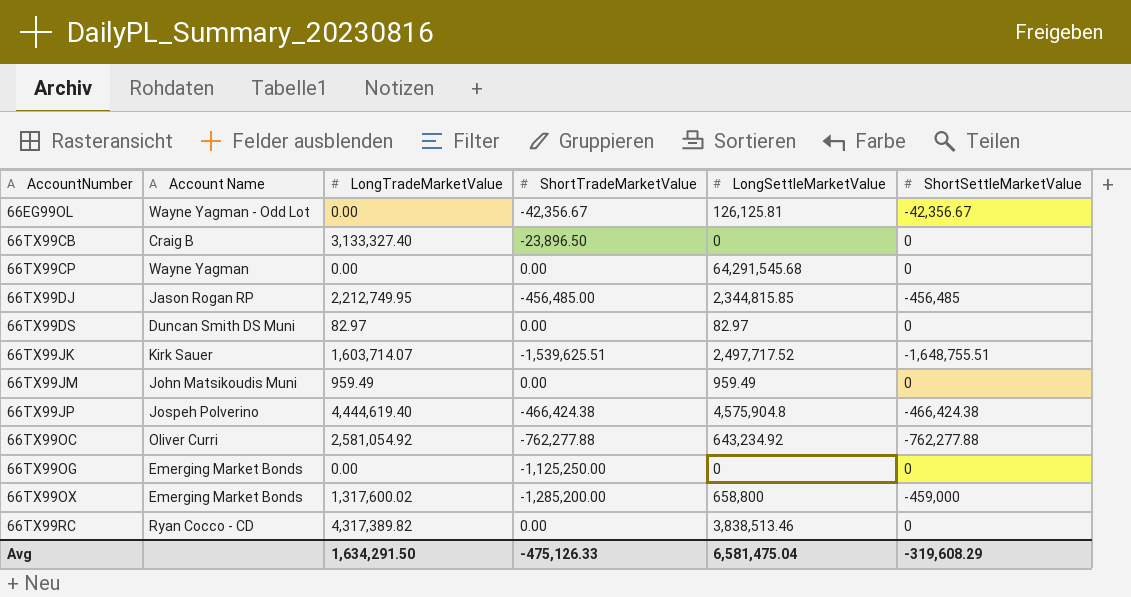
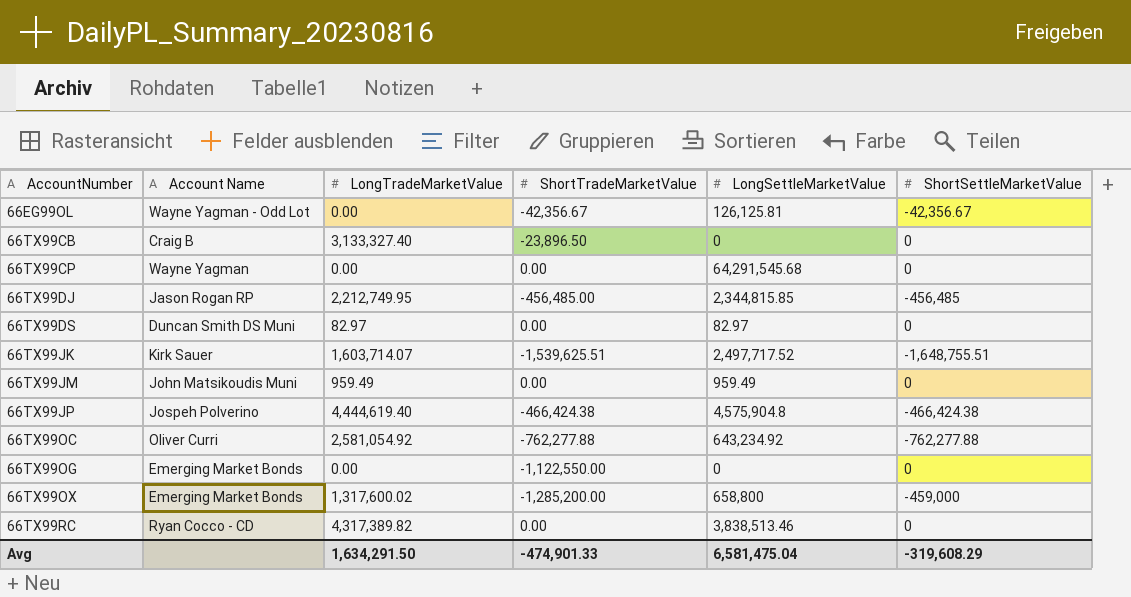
66TX99OG | ShortTradeMarketValue: -1,125,250.00 -> -1,122,550.00
Avg | ShortTradeMarketValue: -475,126.33 -> -474,901.33

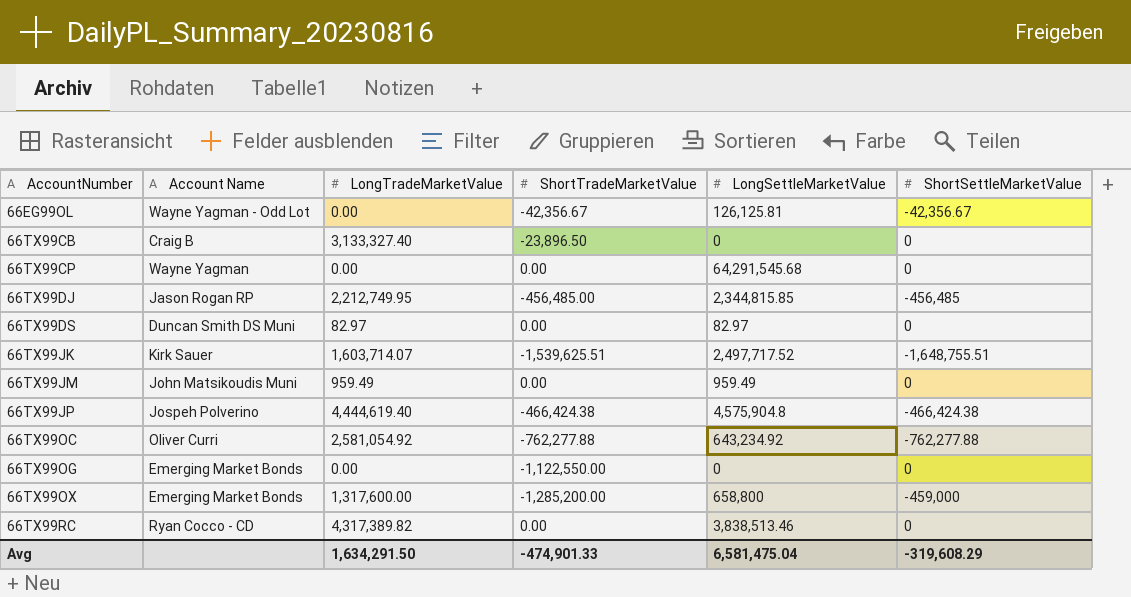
66TX99OX | LongTradeMarketValue: 1,317,600.02 -> 1,317,600.00

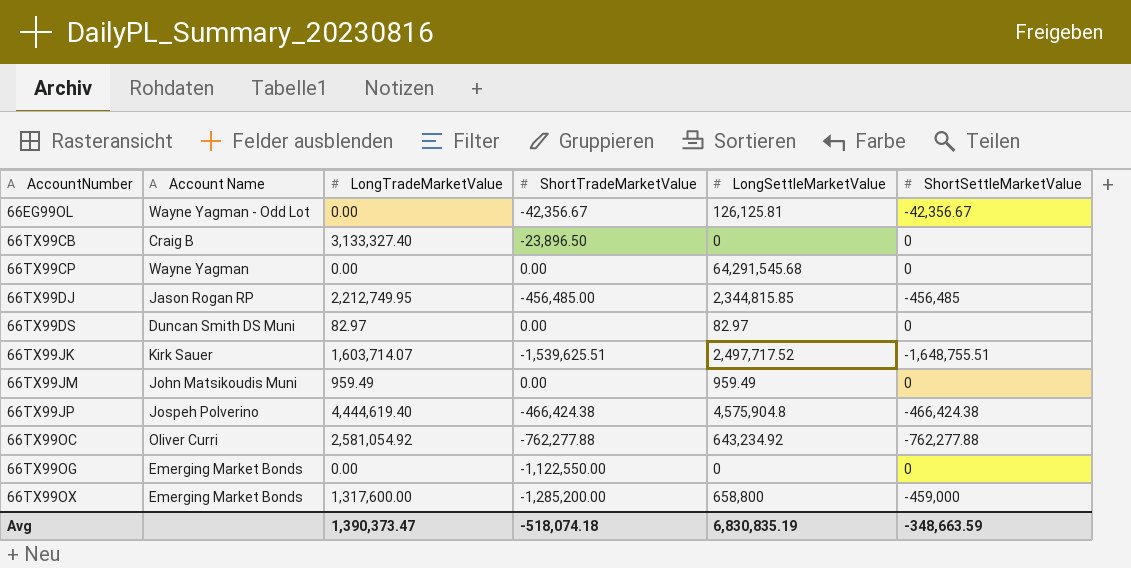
row 66TX99RC: Ryan Cocco - CD | 4,317,389.82 | 0.00 | 3,838,513.46 | 0 -> none
Avg | LongTradeMarketValue: 1,634,291.50 -> 1,390,373.47
Avg | ShortTradeMarketValue: -474,901.33 -> -518,074.18
Avg | LongSettleMarketValue: 6,581,475.04 -> 6,830,835.19
Avg | ShortSettleMarketValue: -319,608.29 -> -348,663.59

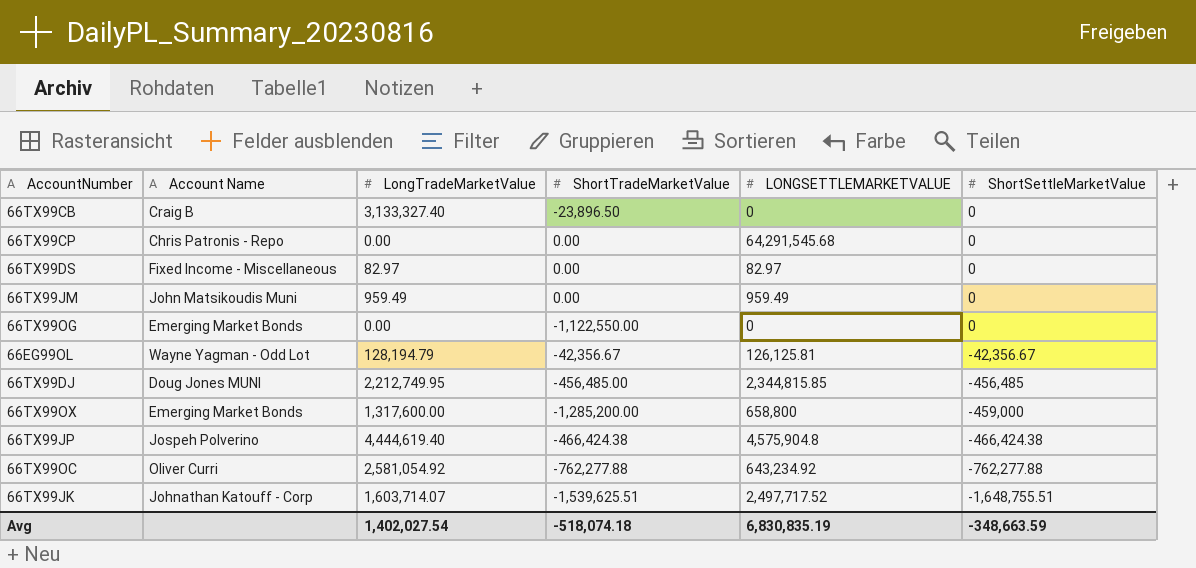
row order: AccountNumber ascending -> ShortSettleMarketValue descending
column name: LongSettleMarketValue -> LONGSETTLEMARKETVALUE
66TX99CP | Account Name: Wayne Yagman -> Chris Patronis - Repo
66TX99DS | Account Name: Duncan Smith DS Muni -> Fixed Income - Miscellaneous
66EG99OL | LongTradeMarketValue: 0.00 -> 128,194.79
66TX99DJ | Account Name: Jason Rogan RP -> Doug Jones MUNI
66TX99JK | Account Name: Kirk Sauer -> Johnathan Katouff - Corp
Avg | LongTradeMarketValue: 1,390,373.47 -> 1,402,027.54

